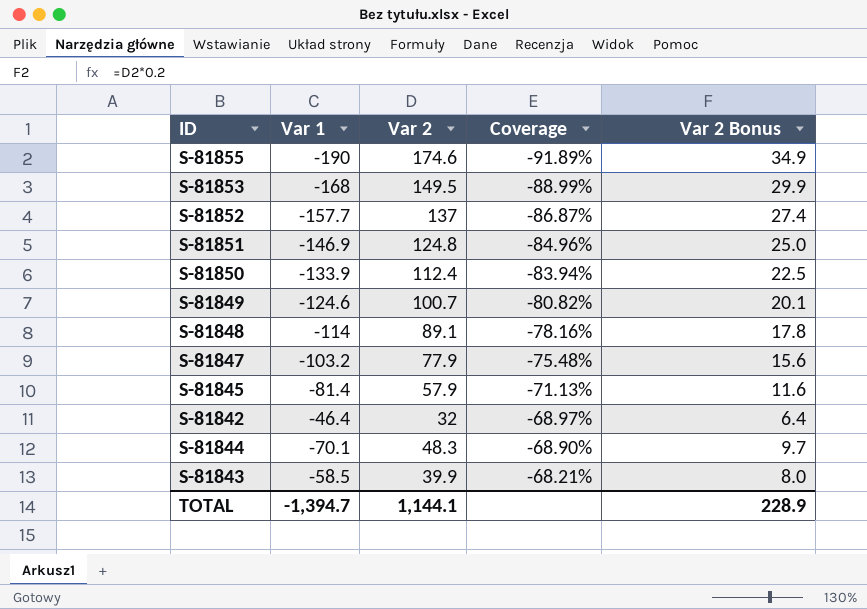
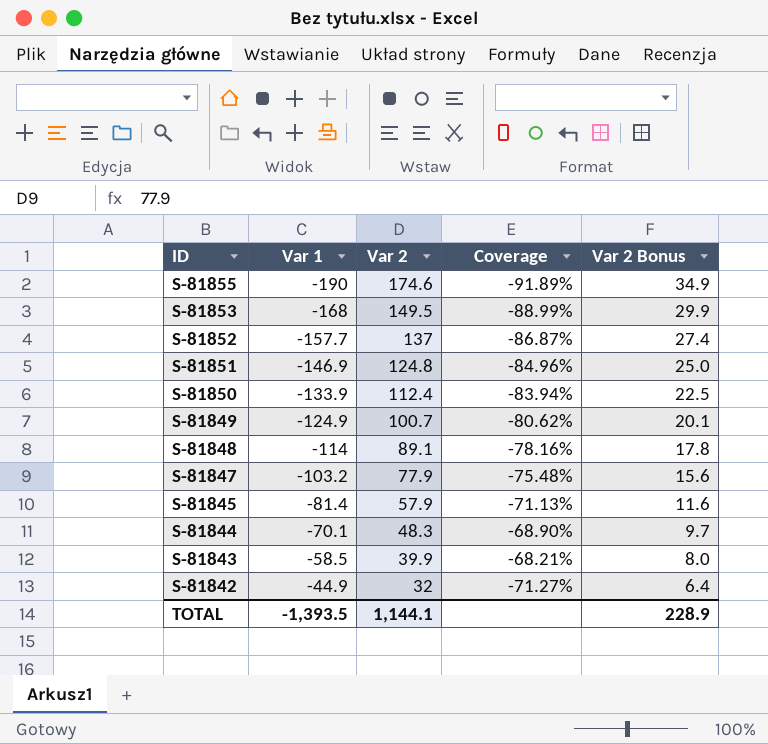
row order: Coverage ascending -> ID descending
S-81849 | Var 1: -124.6 -> -124.9
S-81849 | Coverage: -80.82% -> -80.62%
S-81842 | Var 1: -46.4 -> -44.9
S-81842 | Coverage: -68.97% -> -71.27%
TOTAL | Var 1: -1,394.7 -> -1,393.5

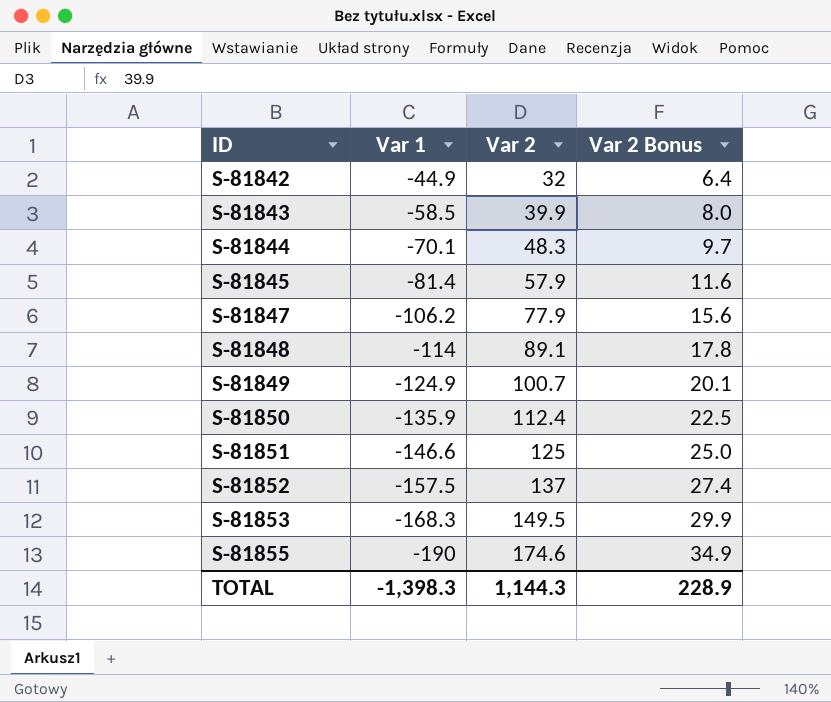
row order: ID descending -> ID ascending
column Coverage | formula: [Var 2] / [Var 1] -> none
S-81847 | Var 1: -103.2 -> -106.2
S-81850 | Var 1: -133.9 -> -135.9
S-81851 | Var 1: -146.9 -> -146.6
S-81851 | Var 2: 124.8 -> 125
S-81852 | Var 1: -157.7 -> -157.5
S-81853 | Var 1: -168 -> -168.3
TOTAL | Var 1: -1,393.5 -> -1,398.3
TOTAL | Var 2: 1,144.1 -> 1,144.3

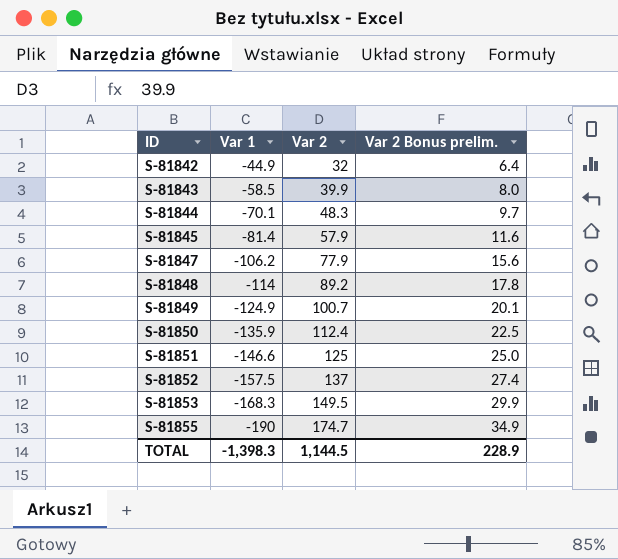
column name: Var 2 Bonus -> Var 2 Bonus prelim.
S-81848 | Var 2: 89.1 -> 89.2
S-81855 | Var 2: 174.6 -> 174.7
TOTAL | Var 2: 1,144.3 -> 1,144.5

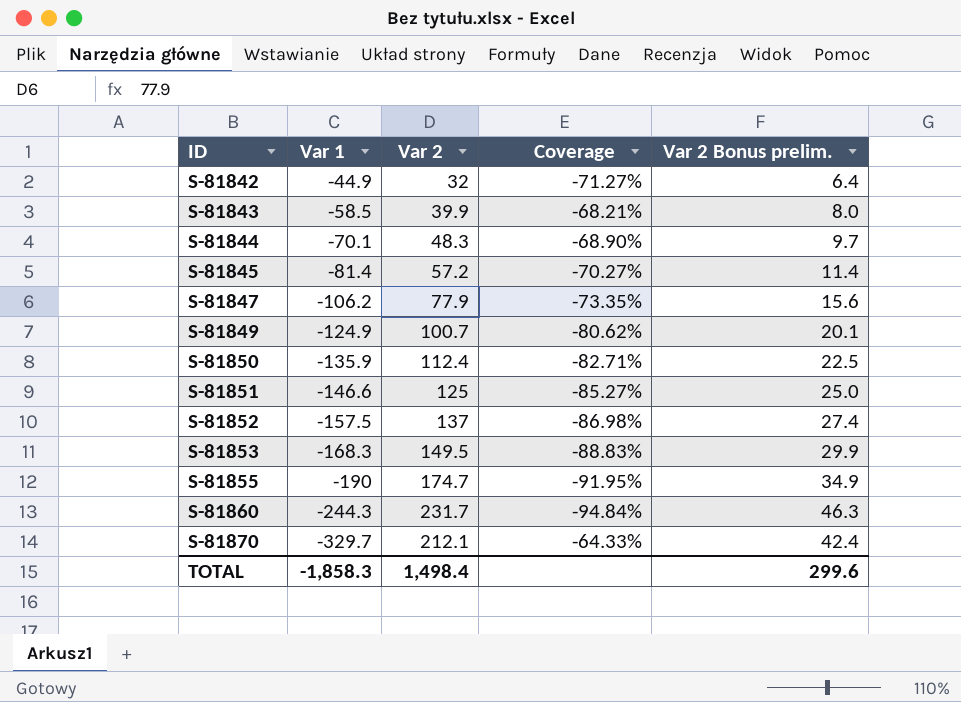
column Coverage | formula: none -> [Var 2] / [Var 1]
row S-81848: -114 | 89.2 | 17.8 -> none
S-81845 | Var 2: 57.9 -> 57.2
S-81845 | Var 2 Bonus prelim.: 11.6 -> 11.4
row S-81860: none -> -244.3 | 231.7 | -94.84% | 46.3
row S-81870: none -> -329.7 | 212.1 | -64.33% | 42.4
TOTAL | Var 1: -1,398.3 -> -1,858.3
TOTAL | Var 2: 1,144.5 -> 1,498.4
TOTAL | Var 2 Bonus prelim.: 228.9 -> 299.6

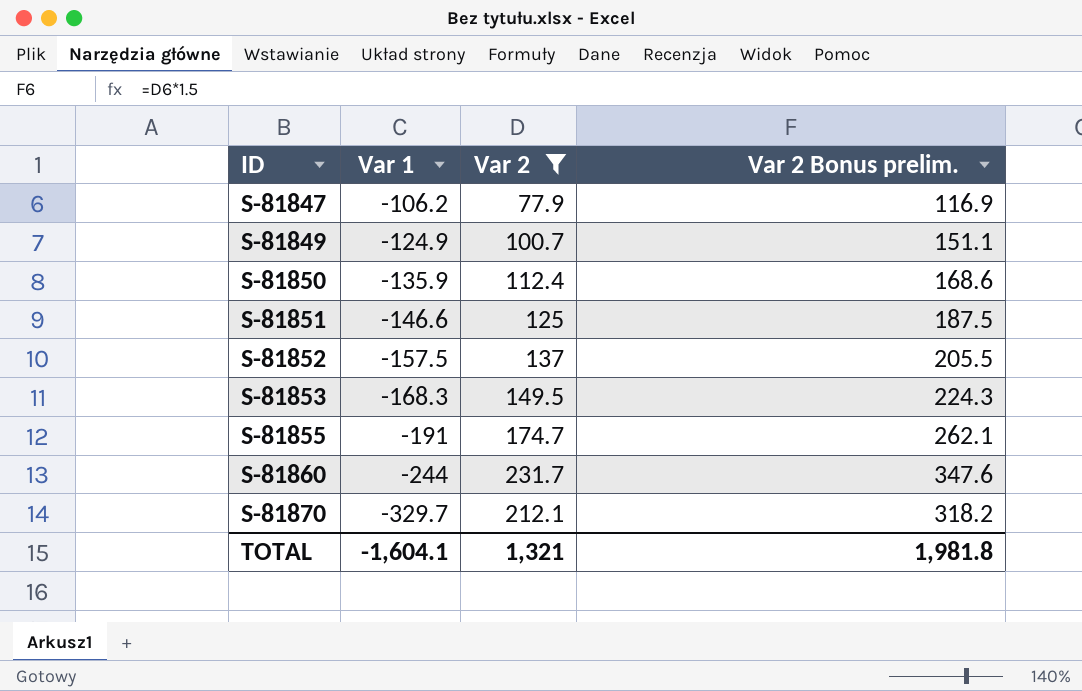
filter: none -> Var 2 >= 77.9
column Coverage | formula: [Var 2] / [Var 1] -> none
column Var 2 Bonus prelim. | formula: [Var 2] * 0.2 -> [Var 2] * 1.5
S-81855 | Var 1: -190 -> -191
S-81860 | Var 1: -244.3 -> -244
TOTAL | Var 1: -1,858.3 -> -1,604.1
TOTAL | Var 2: 1,498.4 -> 1,321
TOTAL | Var 2 Bonus prelim.: 299.6 -> 1,981.8

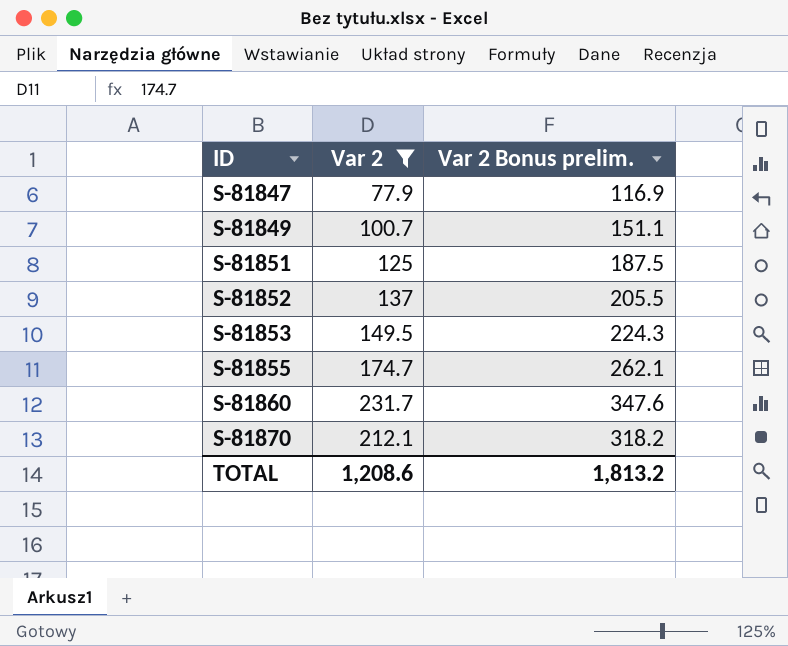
column Var 1 | position: 2 -> none
row S-81850: -135.9 | 112.4 | 168.6 -> none
TOTAL | Var 2: 1,321 -> 1,208.6
TOTAL | Var 2 Bonus prelim.: 1,981.8 -> 1,813.2

